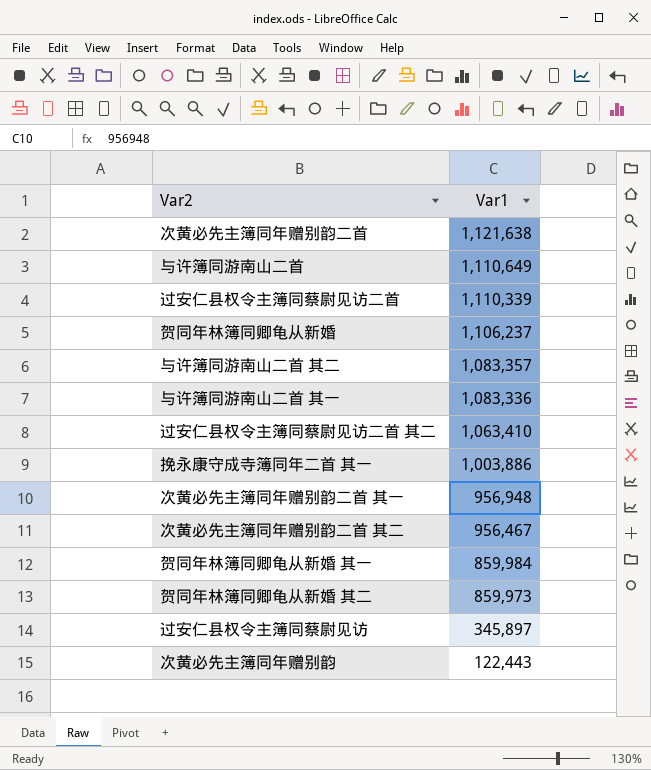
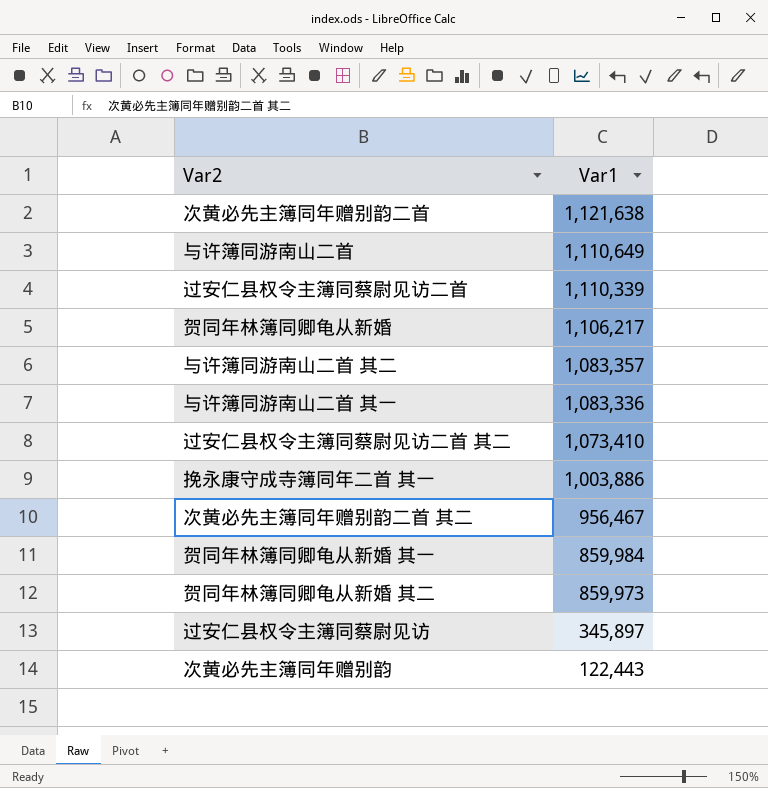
row 次黄必先主簿同年赠别韵二首 其一: 956,948 -> none
贺同年林簿同卿龟从新婚 | Var1: 1,106,237 -> 1,106,217
过安仁县权令主簿同蔡尉见访二首 其二 | Var1: 1,063,410 -> 1,073,410

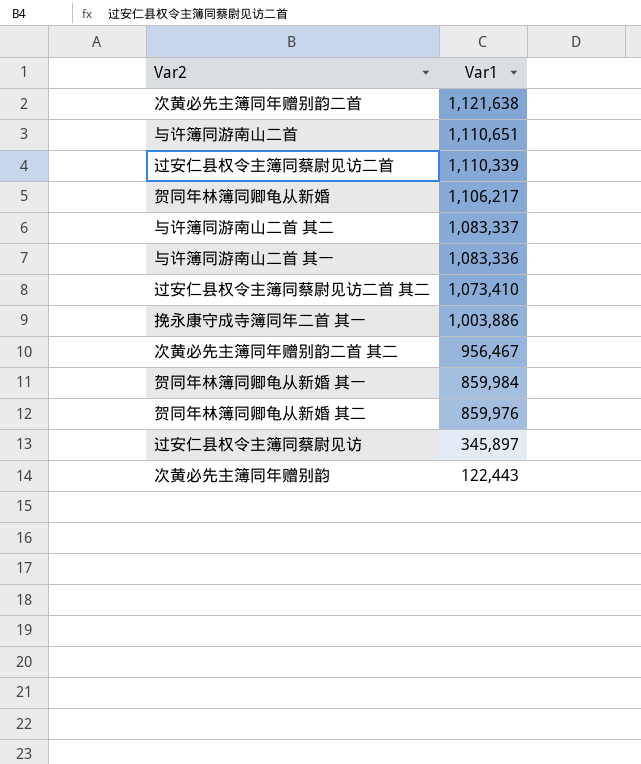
与许簿同游南山二首 | Var1: 1,110,649 -> 1,110,651
与许簿同游南山二首 其二 | Var1: 1,083,357 -> 1,083,337
贺同年林簿同卿龟从新婚 其二 | Var1: 859,973 -> 859,976

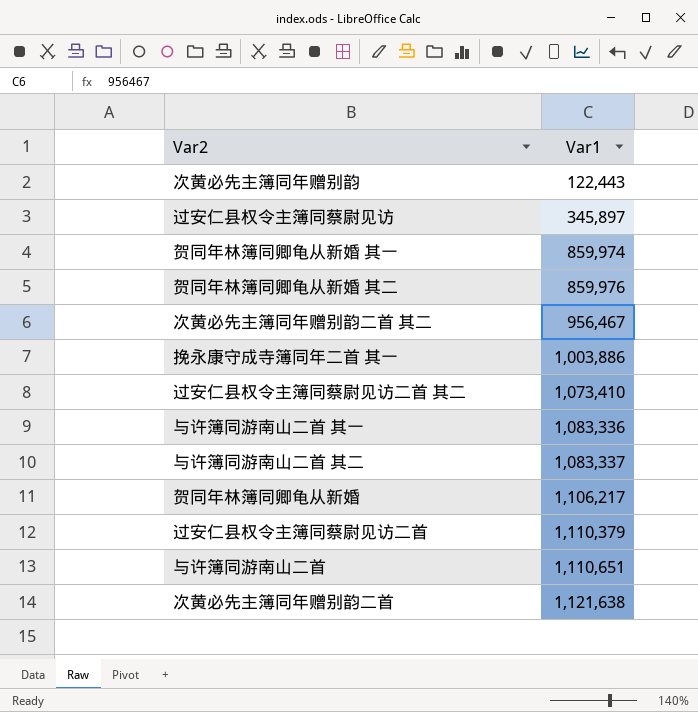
row order: Var1 descending -> Var1 ascending
贺同年林簿同卿龟从新婚 其一 | Var1: 859,984 -> 859,974
过安仁县权令主簿同蔡尉见访二首 | Var1: 1,110,339 -> 1,110,379

